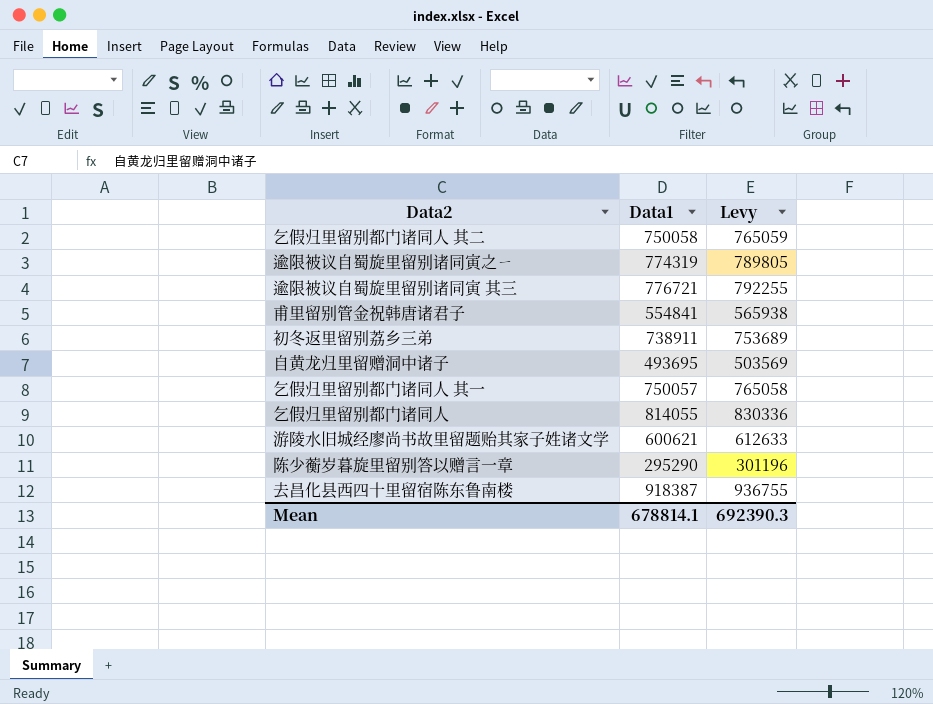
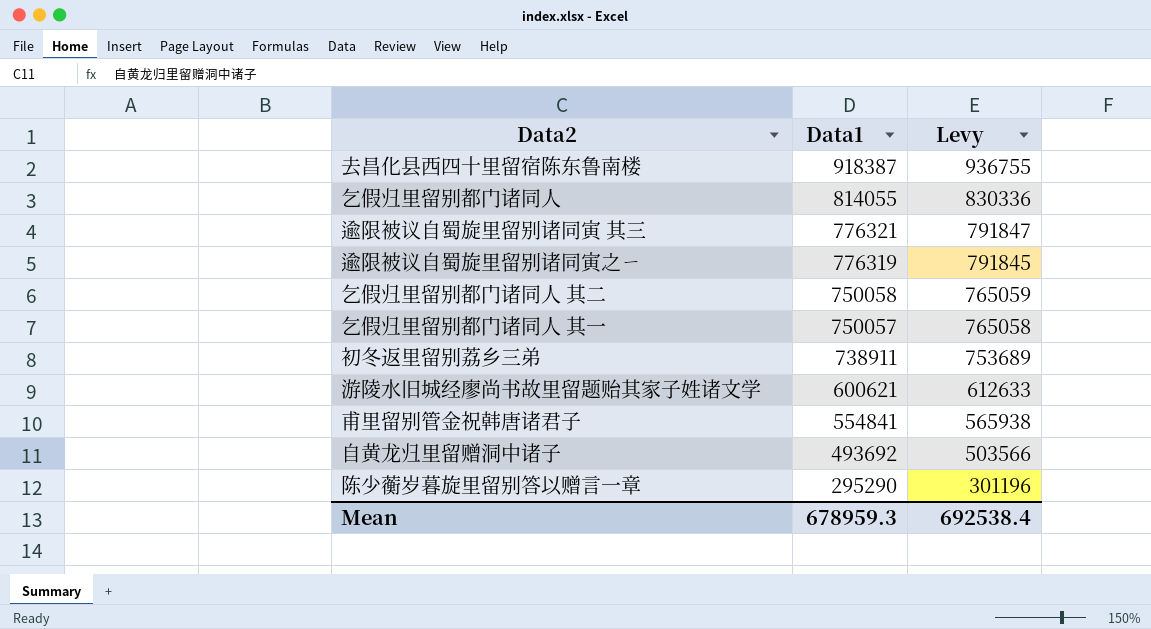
row order: none -> Data1 descending
逾限被议自蜀旋里留别诸同寅 其三 | Data1: 776721 -> 776321
逾限被议自蜀旋里留别诸同寅 其三 | Levy: 792255 -> 791847
逾限被议自蜀旋里留别诸同寅之ㄧ | Data1: 774319 -> 776319
逾限被议自蜀旋里留别诸同寅之ㄧ | Levy: 789805 -> 791845
自黄龙归里留赠洞中诸子 | Data1: 493695 -> 493692
自黄龙归里留赠洞中诸子 | Levy: 503569 -> 503566
Mean | Data1: 678814.1 -> 678959.3
Mean | Levy: 692390.3 -> 692538.4

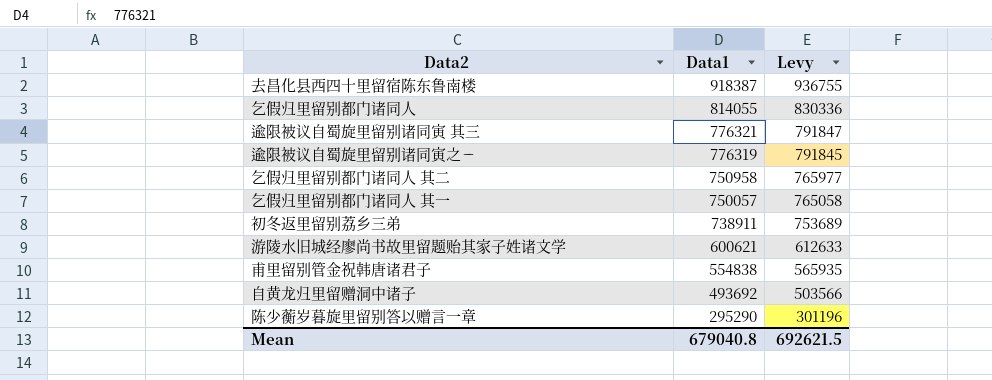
乞假归里留别都门诸同人 其二 | Data1: 750058 -> 750958
乞假归里留别都门诸同人 其二 | Levy: 765059 -> 765977
甫里留别管金祝韩唐诸君子 | Data1: 554841 -> 554838
甫里留别管金祝韩唐诸君子 | Levy: 565938 -> 565935
Mean | Data1: 678959.3 -> 679040.8
Mean | Levy: 692538.4 -> 692621.5

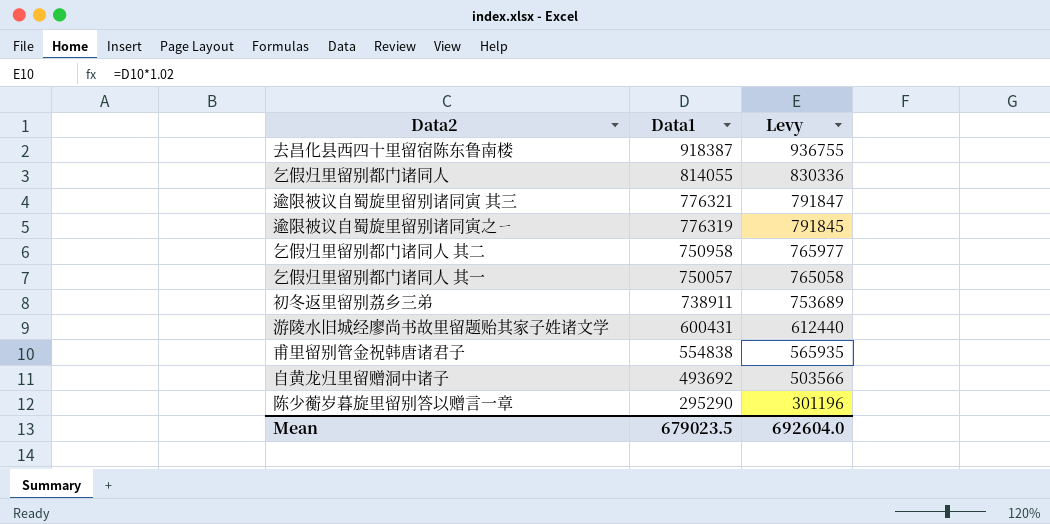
游陵水旧城经廖尚书故里留题贻其家子姓诸文学 | Data1: 600621 -> 600431
游陵水旧城经廖尚书故里留题贻其家子姓诸文学 | Levy: 612633 -> 612440
Mean | Data1: 679040.8 -> 679023.5
Mean | Levy: 692621.5 -> 692604.0

